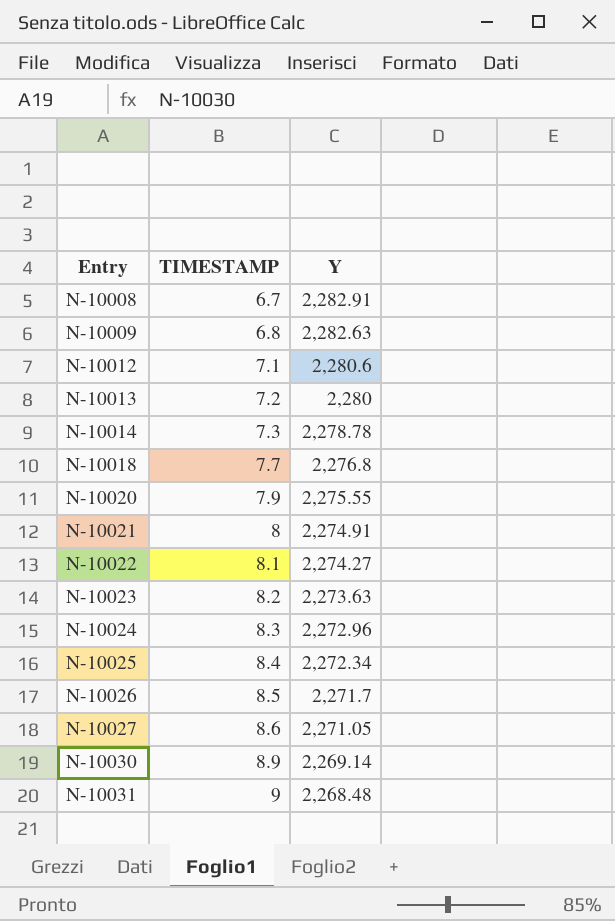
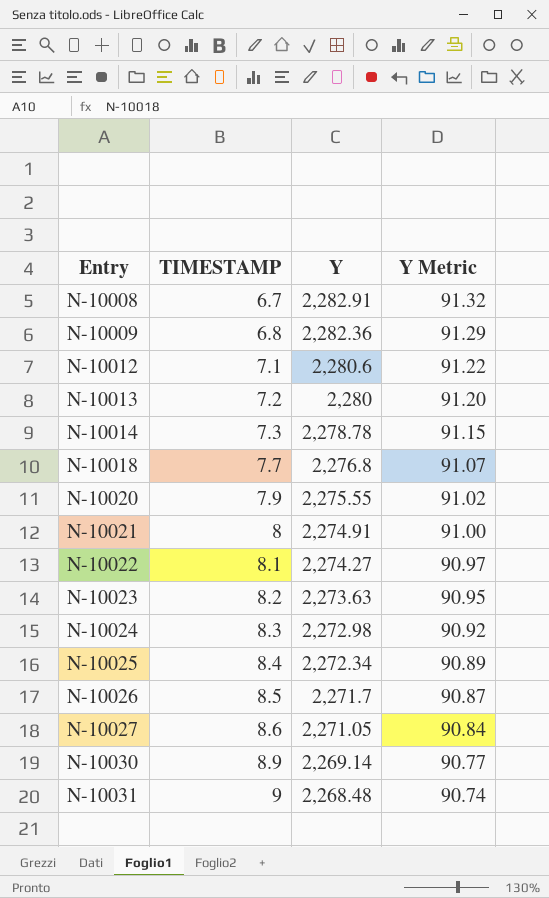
column Y Metric | formula: none -> [Y] * 0.04
N-10009 | Y: 2,282.63 -> 2,282.36
N-10024 | Y: 2,272.96 -> 2,272.98

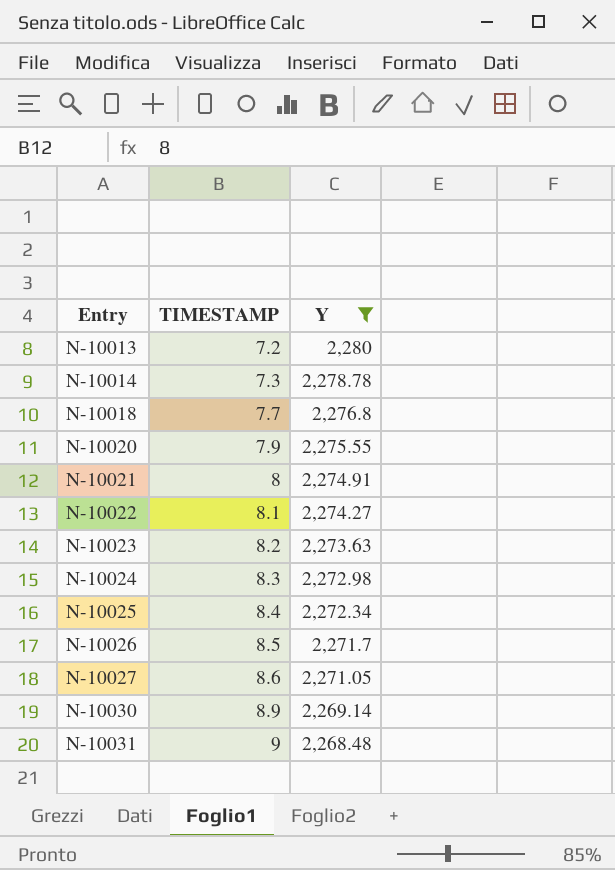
filter: none -> Y <= 2,280
column Y Metric | formula: [Y] * 0.04 -> none

